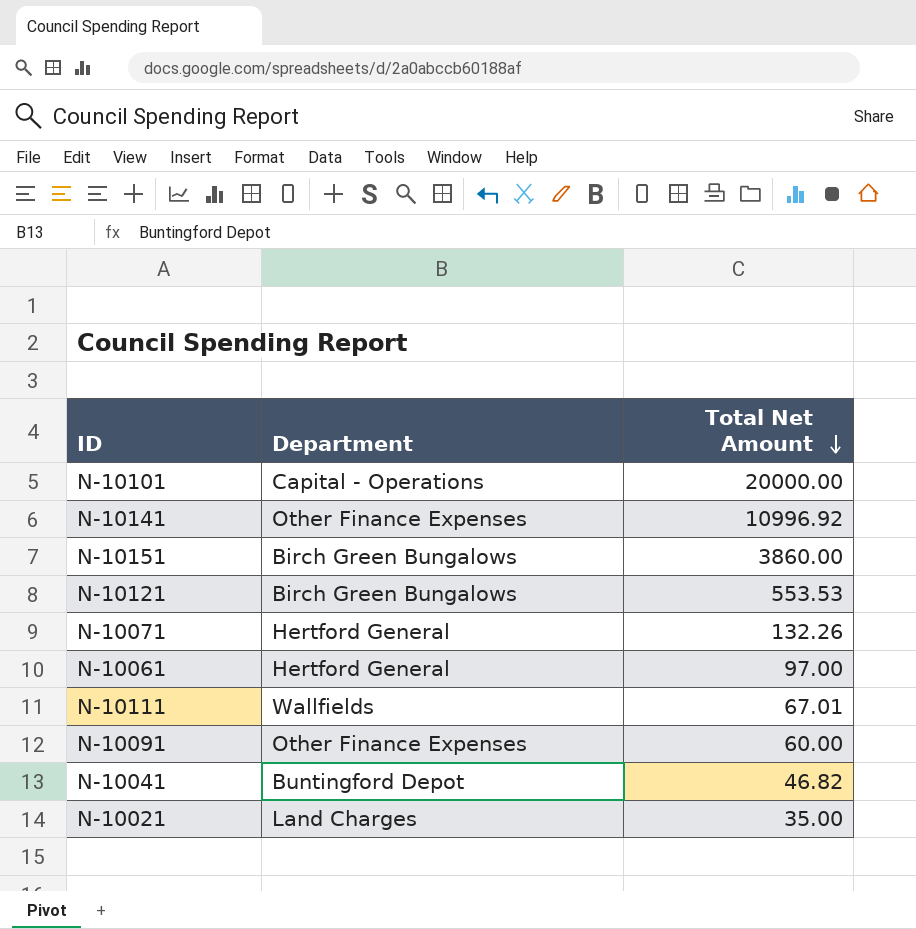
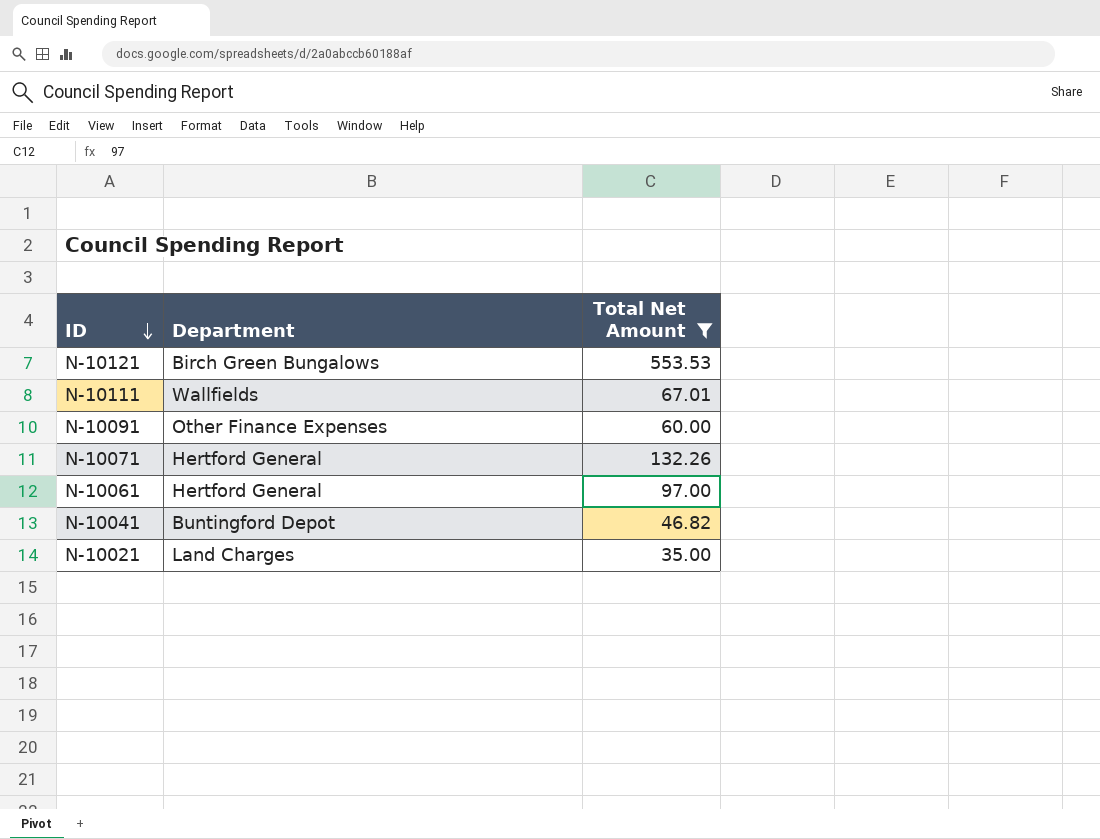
filter: none -> Total Net Amount <= 553.53
row order: Total Net Amount descending -> ID descending

